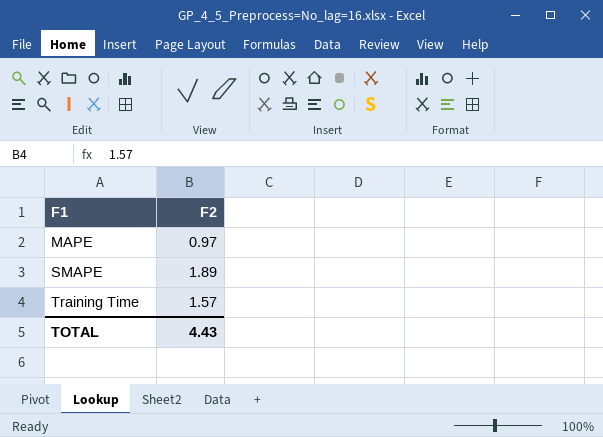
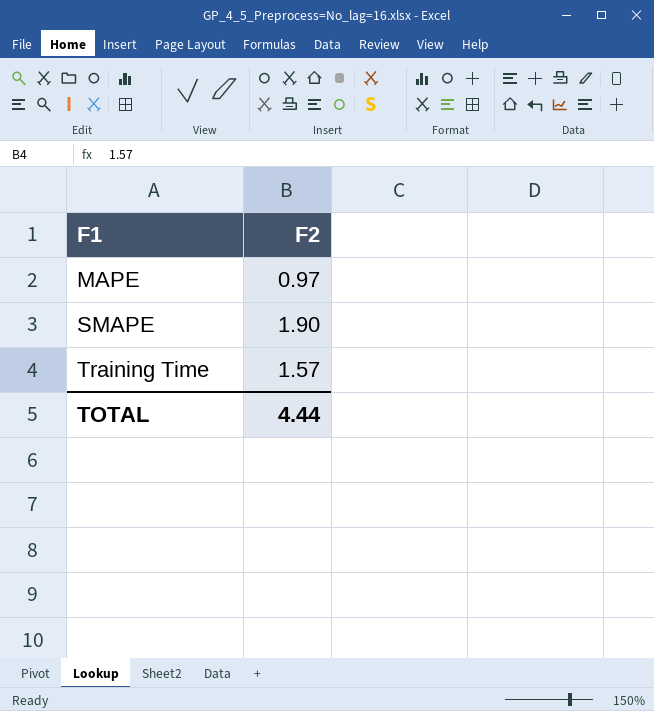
SMAPE | F2: 1.89 -> 1.90
TOTAL | F2: 4.43 -> 4.44

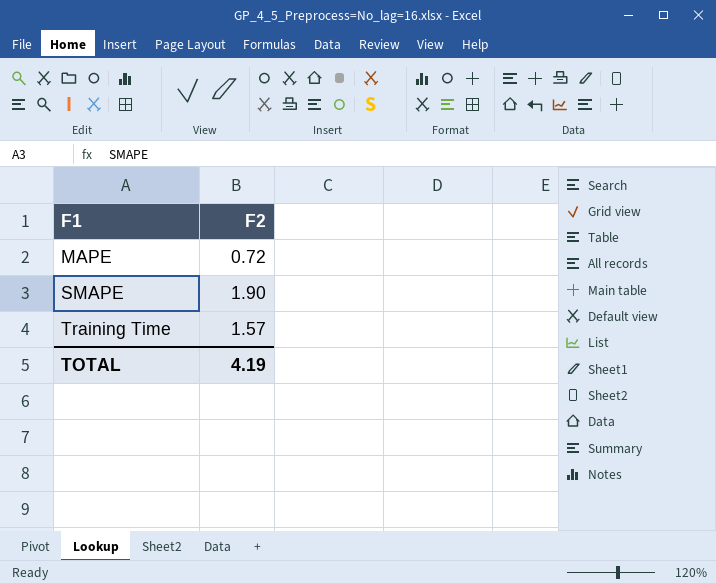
MAPE | F2: 0.97 -> 0.72
TOTAL | F2: 4.44 -> 4.19

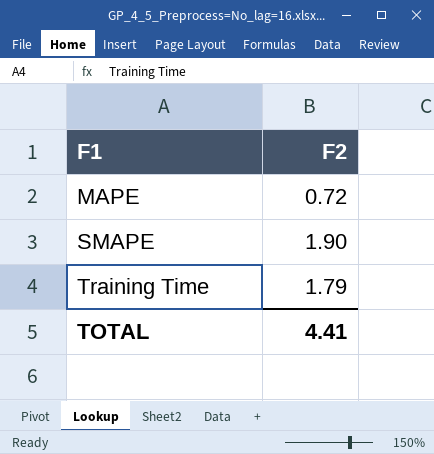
Training Time | F2: 1.57 -> 1.79
TOTAL | F2: 4.19 -> 4.41

